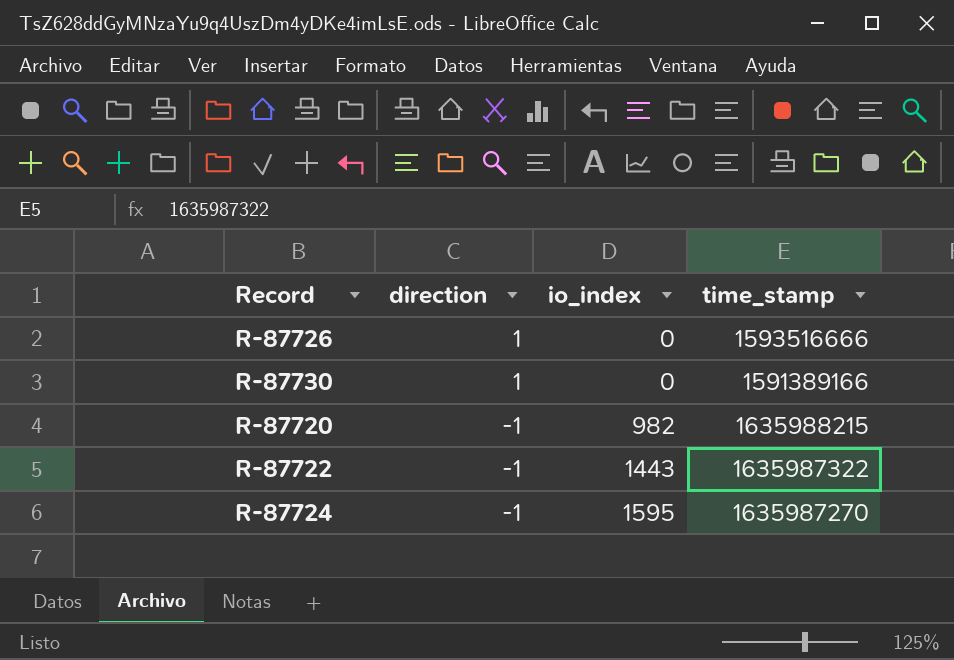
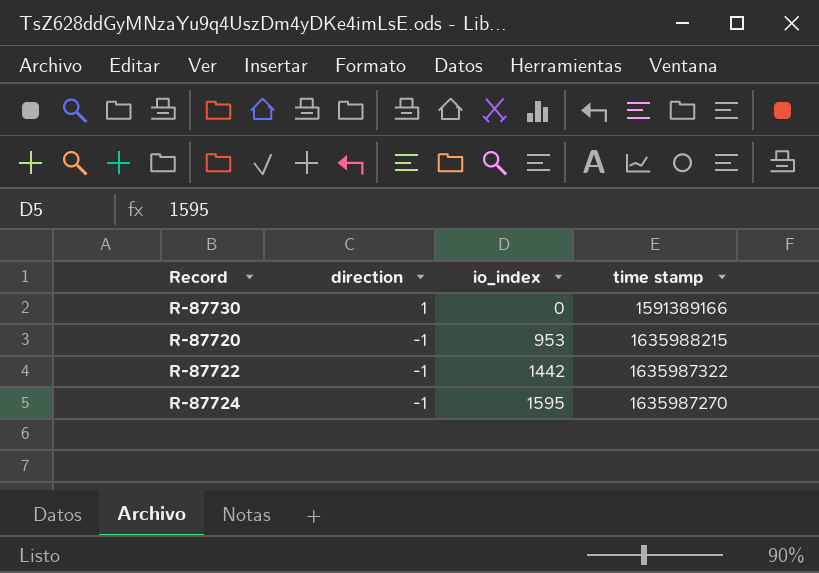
column name: time_stamp -> time stamp
row R-87726: 1 | 0 | 1593516666 -> none
R-87720 | io_index: 982 -> 953
R-87722 | io_index: 1443 -> 1442

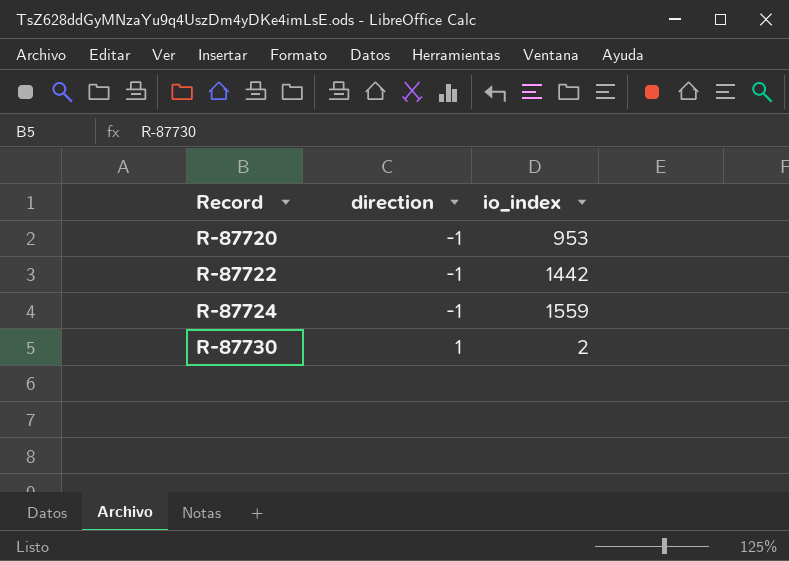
row order: direction descending -> Record ascending
column time stamp | position: 4 -> none
R-87724 | io_index: 1595 -> 1559
R-87730 | io_index: 0 -> 2

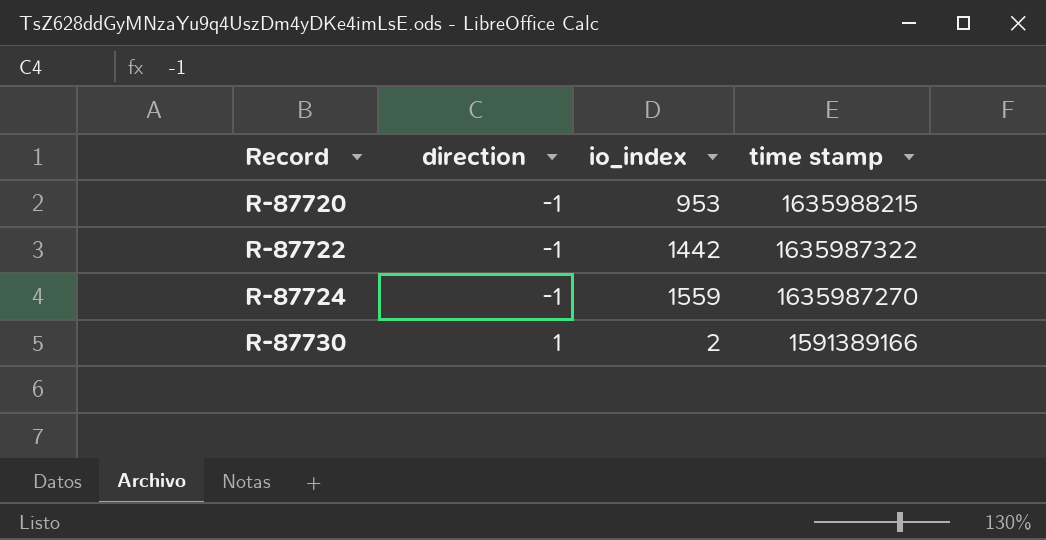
column time stamp | position: none -> 4

